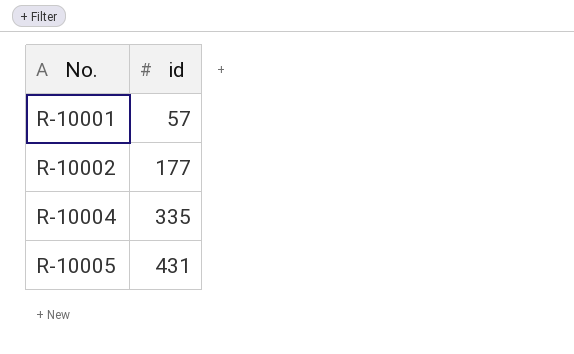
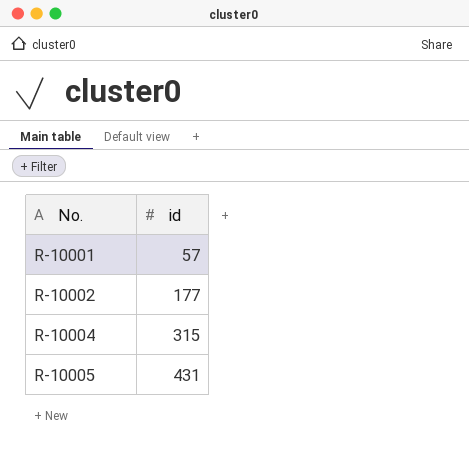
R-10004 | id: 335 -> 315

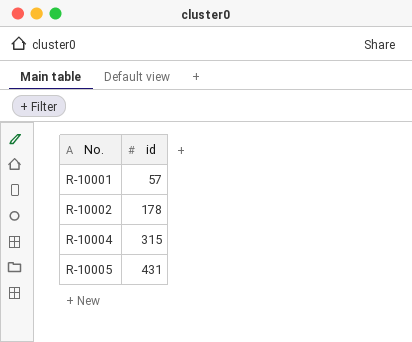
R-10002 | id: 177 -> 178

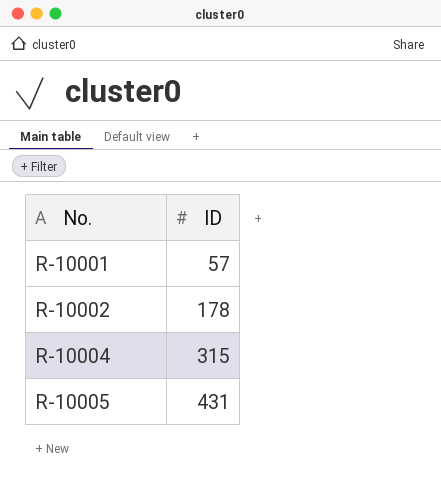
column name: id -> ID

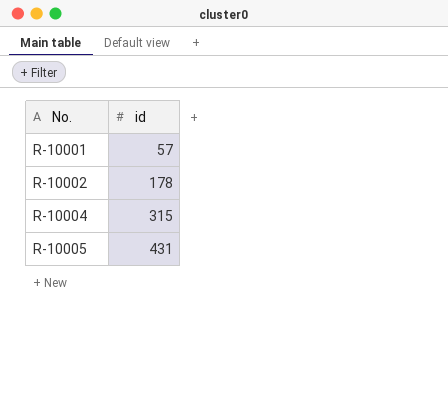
column name: ID -> id

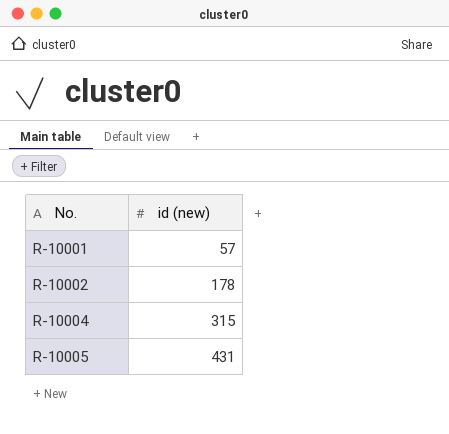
column name: id -> id (new)

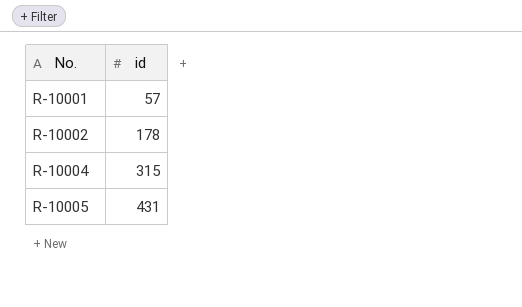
column name: id (new) -> id

